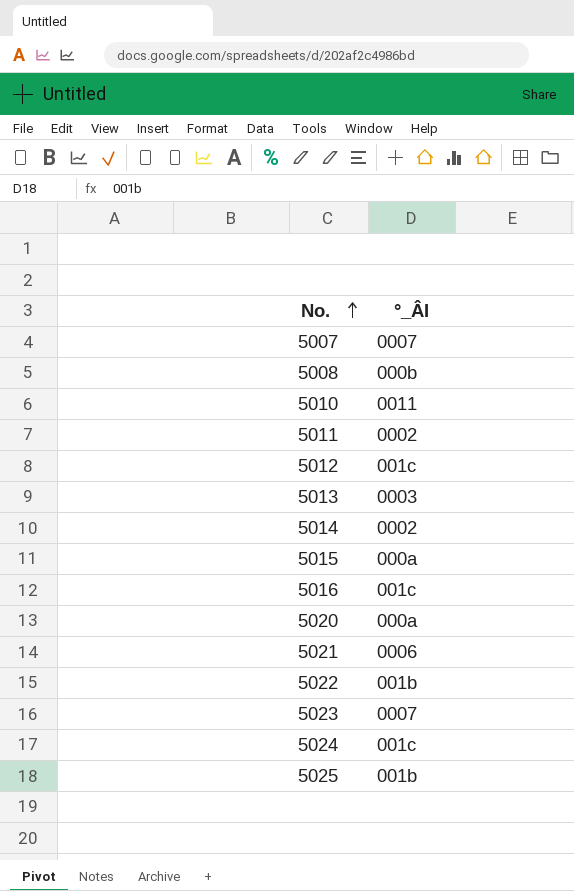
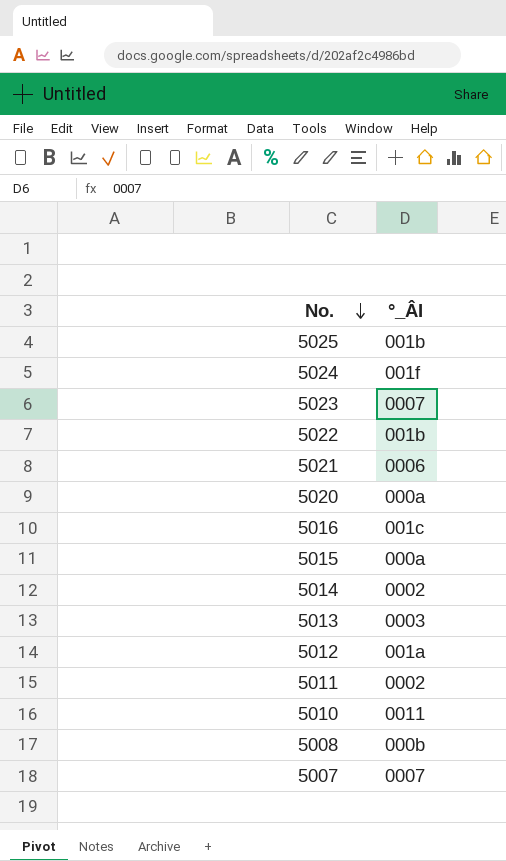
row order: No. ascending -> No. descending
5024 | °_ÂI: 001c -> 001f
5012 | °_ÂI: 001c -> 001a

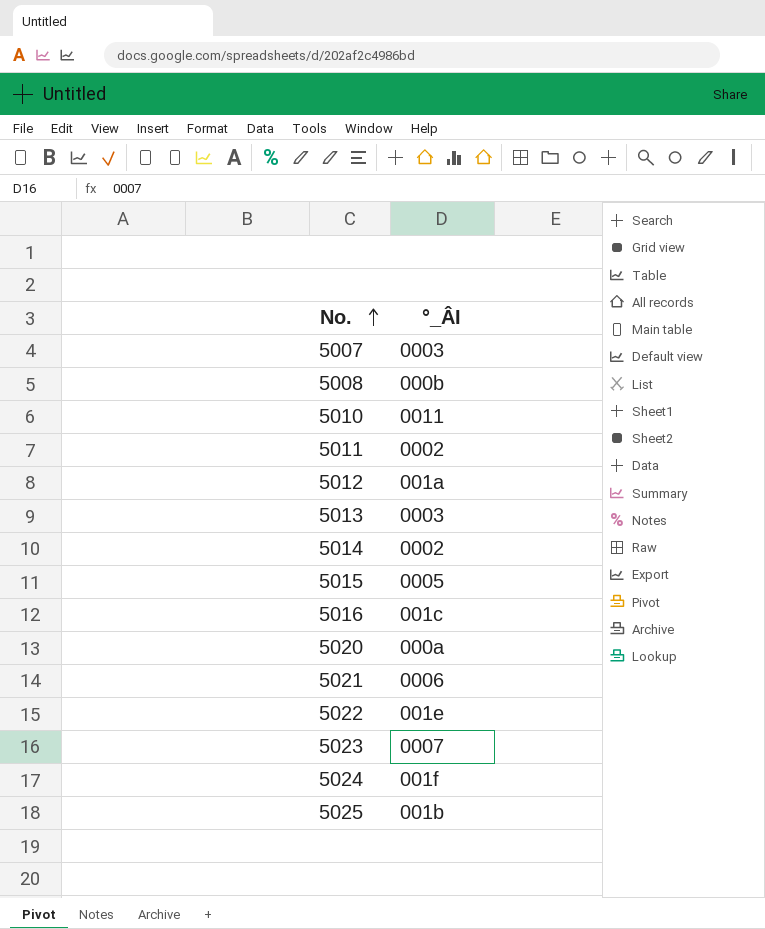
row order: No. descending -> No. ascending
5007 | °_ÂI: 0007 -> 0003
5015 | °_ÂI: 000a -> 0005
5022 | °_ÂI: 001b -> 001e

